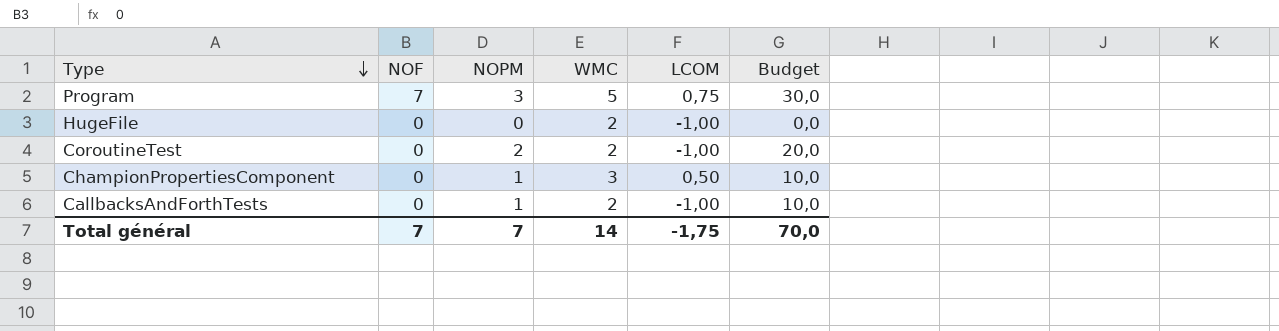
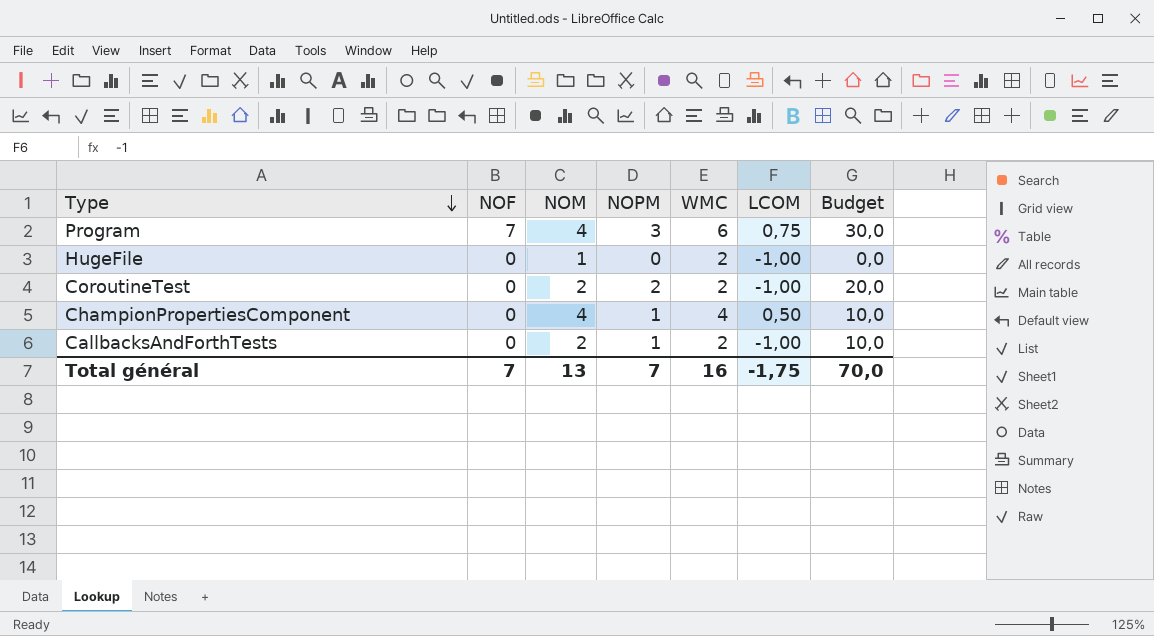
column NOM | position: none -> 3
Program | WMC: 5 -> 6
ChampionPropertiesComponent | WMC: 3 -> 4
Total général | WMC: 14 -> 16

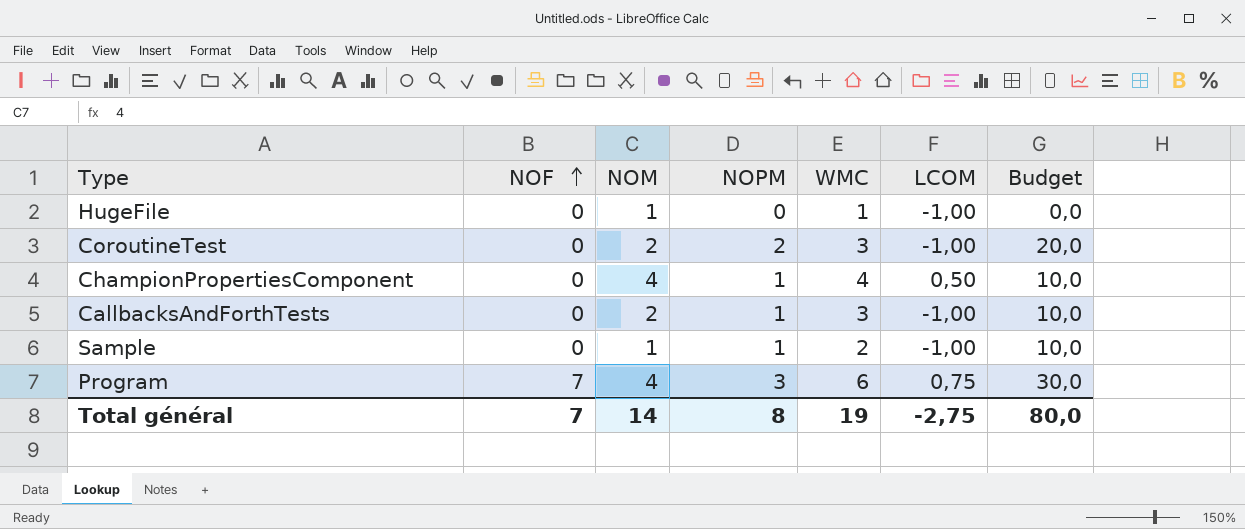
row order: Type descending -> NOF ascending
HugeFile | WMC: 2 -> 1
CoroutineTest | WMC: 2 -> 3
CallbacksAndForthTests | WMC: 2 -> 3
row Sample: none -> 0 | 1 | 1 | 2 | -1,00 | 10,0
Total général | NOM: 13 -> 14
Total général | NOPM: 7 -> 8
Total général | WMC: 16 -> 19
Total général | LCOM: -1,75 -> -2,75
Total général | Budget: 70,0 -> 80,0

